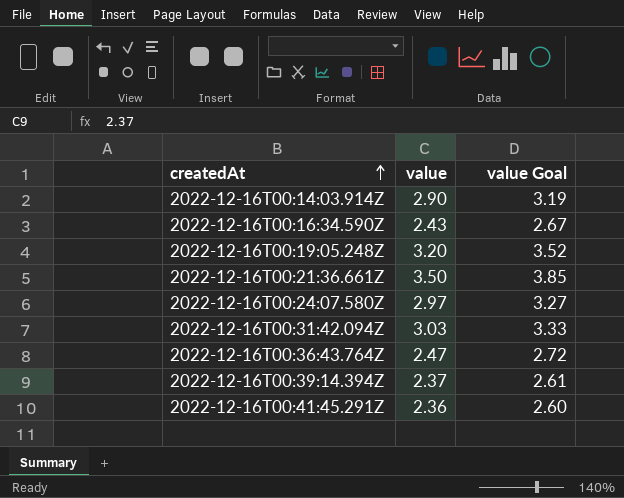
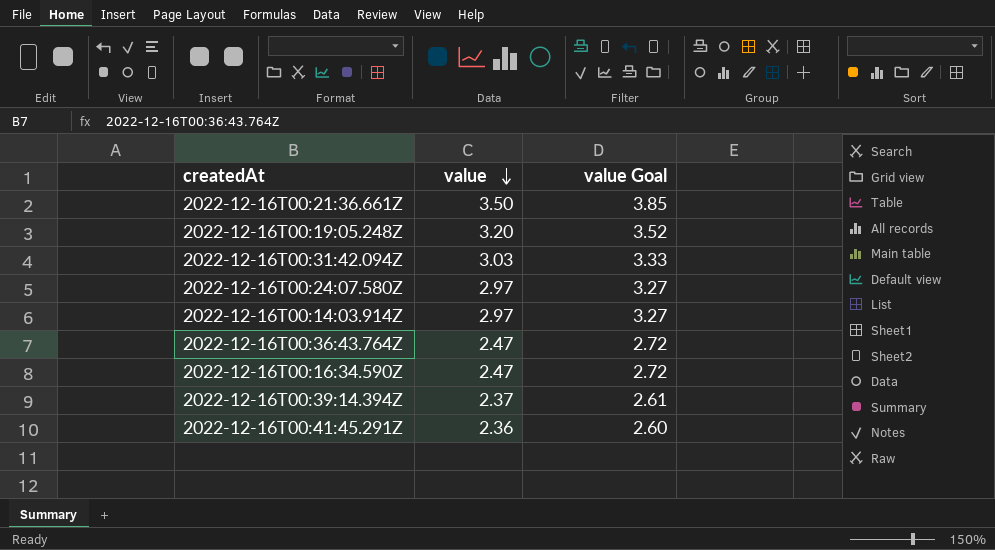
row order: createdAt ascending -> value descending
2022-12-16T00:14:03.914Z | value: 2.90 -> 2.97
2022-12-16T00:14:03.914Z | value Goal: 3.19 -> 3.27
2022-12-16T00:16:34.590Z | value: 2.43 -> 2.47
2022-12-16T00:16:34.590Z | value Goal: 2.67 -> 2.72

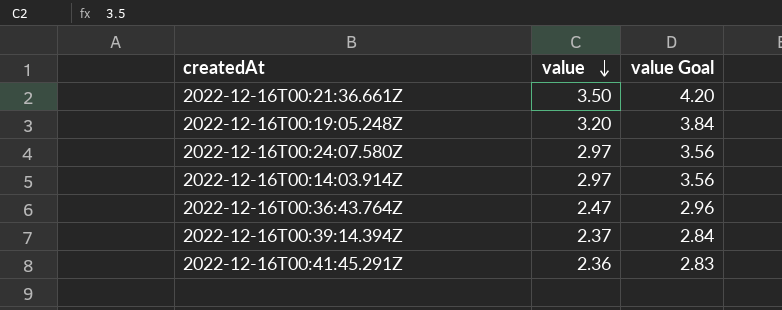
column value Goal | formula: [value] * 1.1 -> [value] * 1.2
row 2022-12-16T00:31:42.094Z: 3.03 | 3.33 -> none
row 2022-12-16T00:16:34.590Z: 2.47 | 2.72 -> none

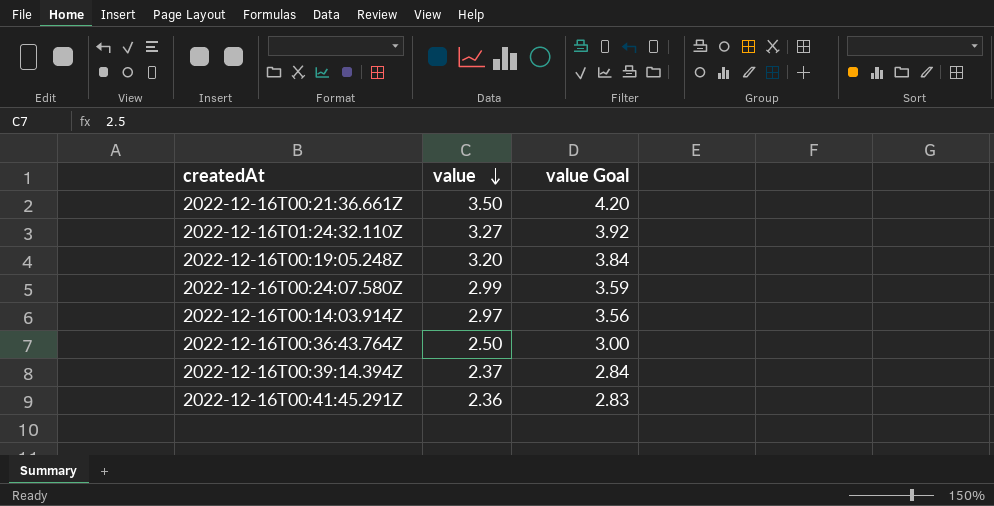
row 2022-12-16T01:24:32.110Z: none -> 3.27 | 3.92
2022-12-16T00:24:07.580Z | value: 2.97 -> 2.99
2022-12-16T00:24:07.580Z | value Goal: 3.56 -> 3.59
2022-12-16T00:36:43.764Z | value: 2.47 -> 2.50
2022-12-16T00:36:43.764Z | value Goal: 2.96 -> 3.00

